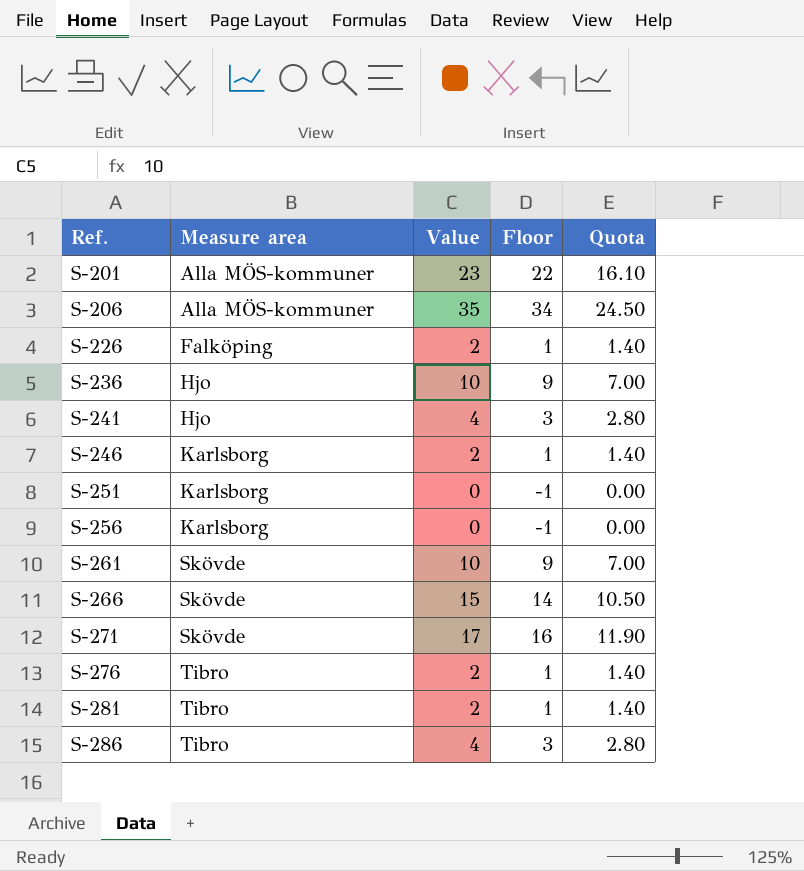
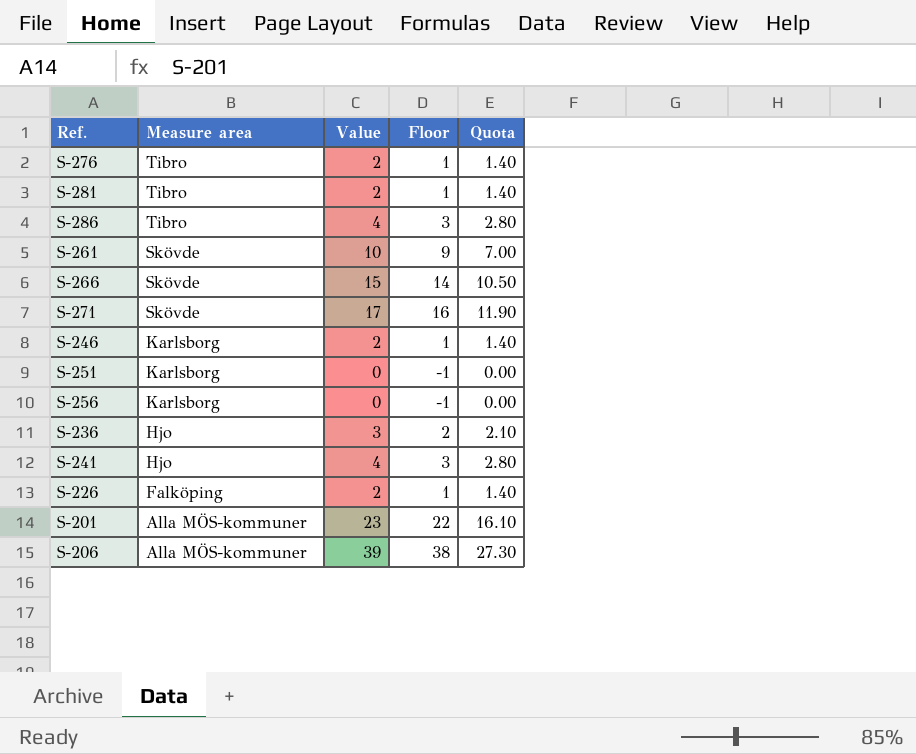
row order: Ref. ascending -> Measure area descending
S-236 | Value: 10 -> 3
S-236 | Floor: 9 -> 2
S-236 | Quota: 7.00 -> 2.10
S-206 | Value: 35 -> 39
S-206 | Floor: 34 -> 38
S-206 | Quota: 24.50 -> 27.30

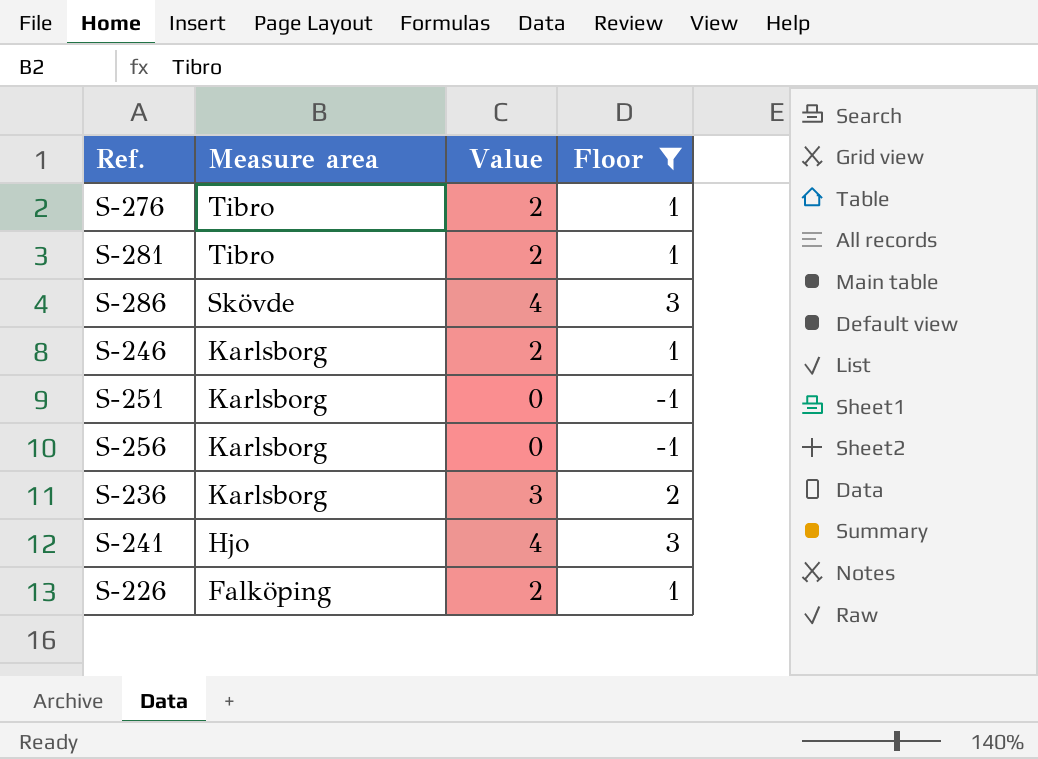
filter: none -> Floor <= 3
column Quota | formula: [Value] * 0.7 -> none
S-286 | Measure area: Tibro -> Skövde
S-236 | Measure area: Hjo -> Karlsborg

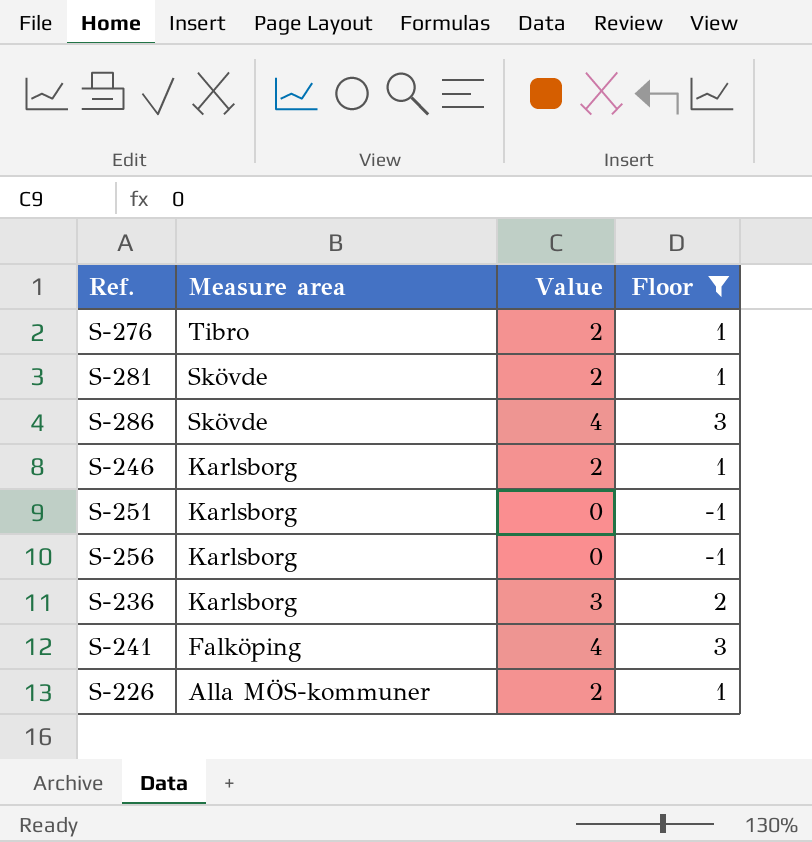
S-281 | Measure area: Tibro -> Skövde
S-241 | Measure area: Hjo -> Falköping
S-226 | Measure area: Falköping -> Alla MÖS-kommuner

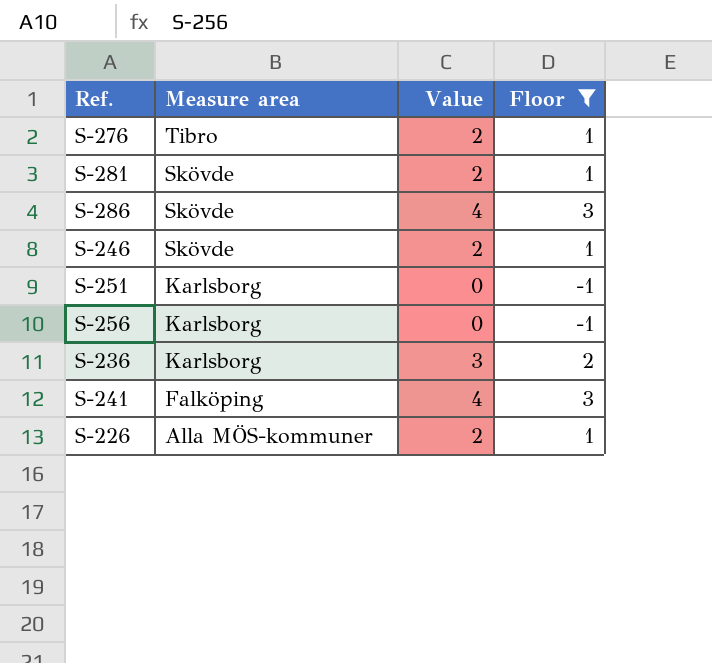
S-246 | Measure area: Karlsborg -> Skövde

